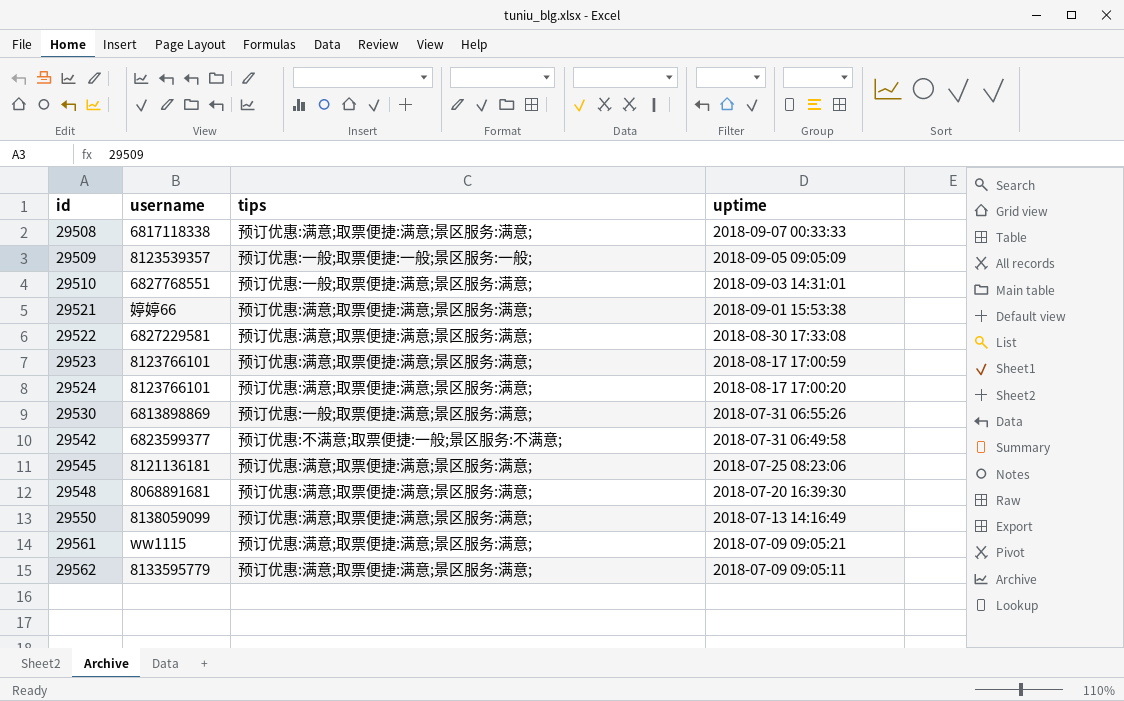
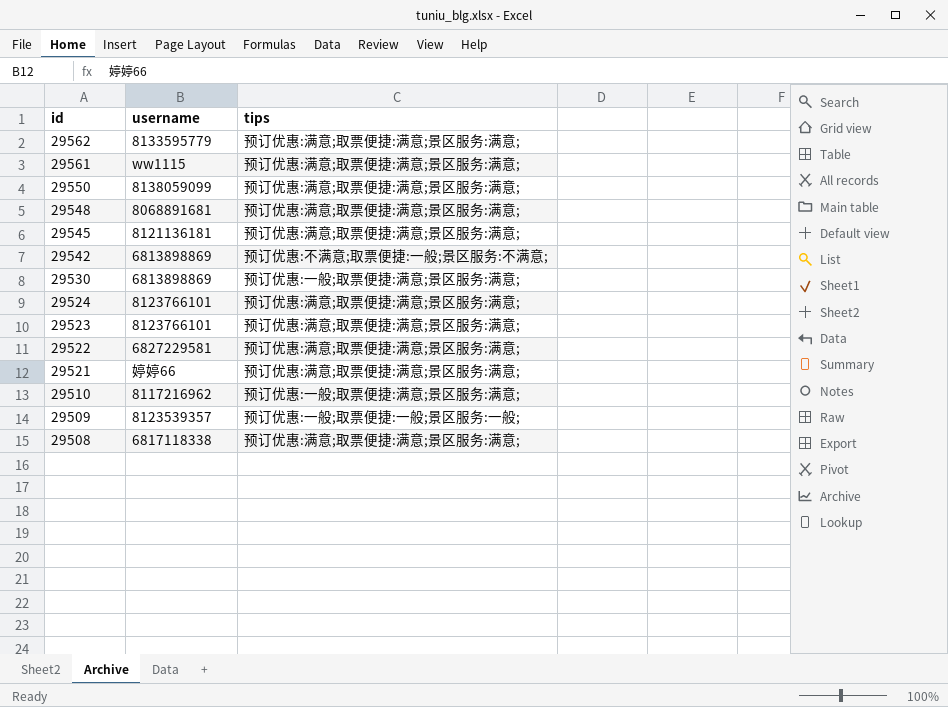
row order: id ascending -> id descending
column uptime | position: 4 -> none
29542 | username: 6823599377 -> 6813898869
29510 | username: 6827768551 -> 8117216962

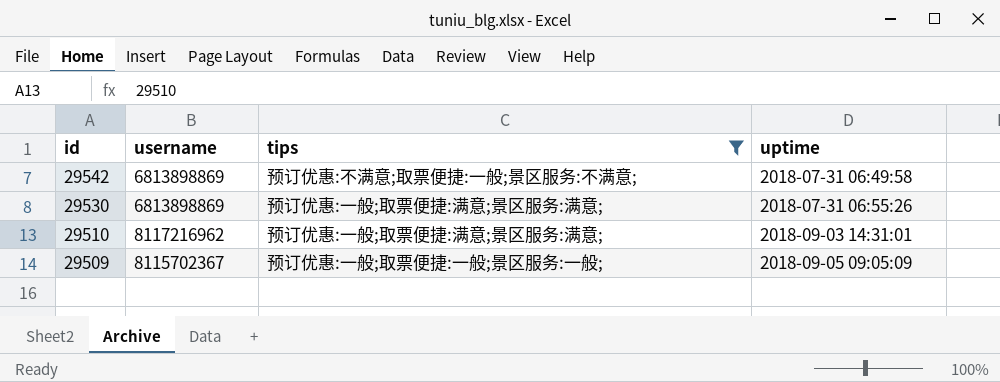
filter: none -> tips != 预订优惠:满意;取票便捷:满意;景区服务:满意;
column uptime | position: none -> 4
29509 | username: 8123539357 -> 8115702367

